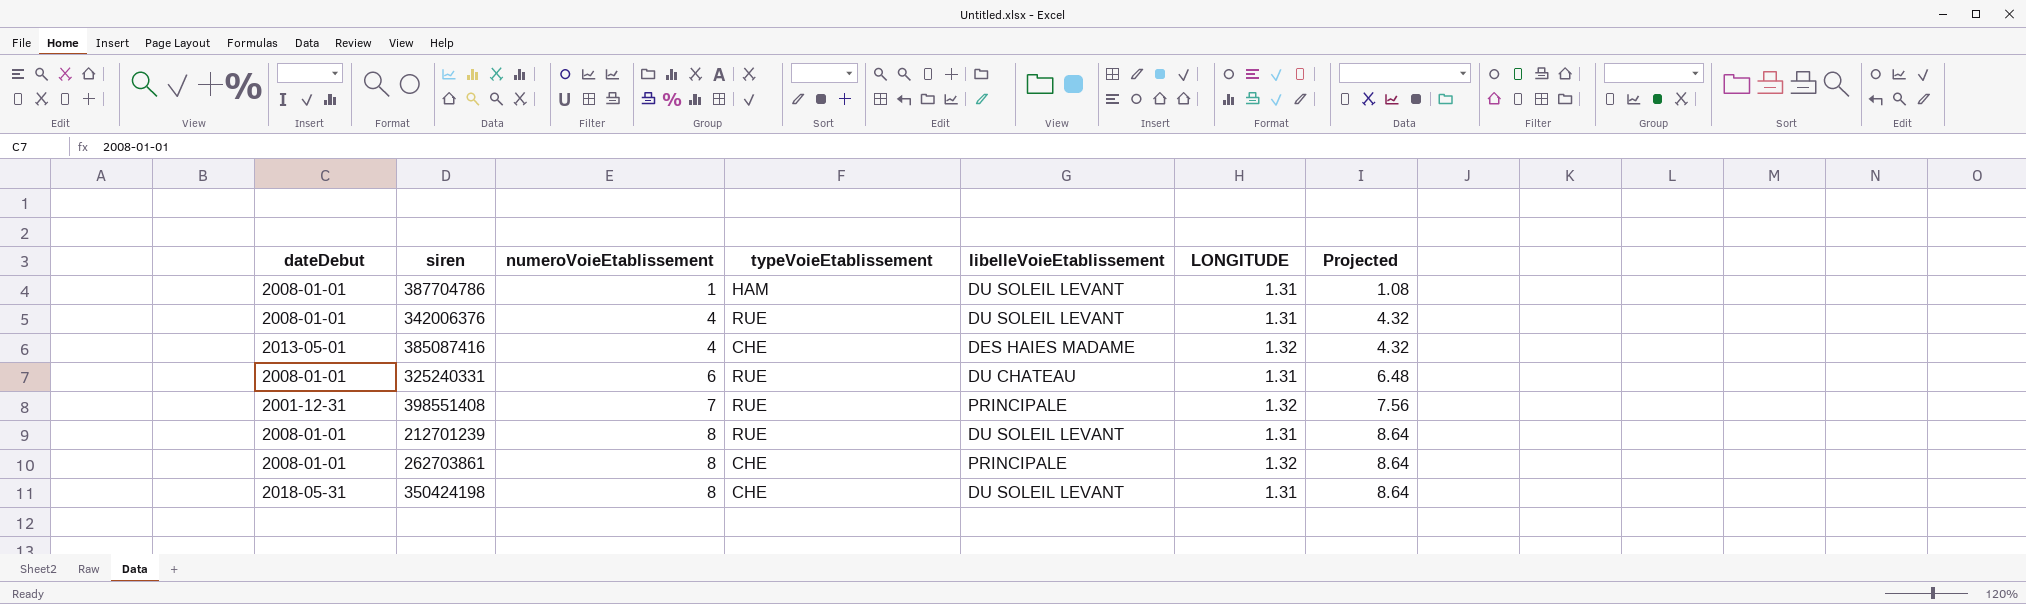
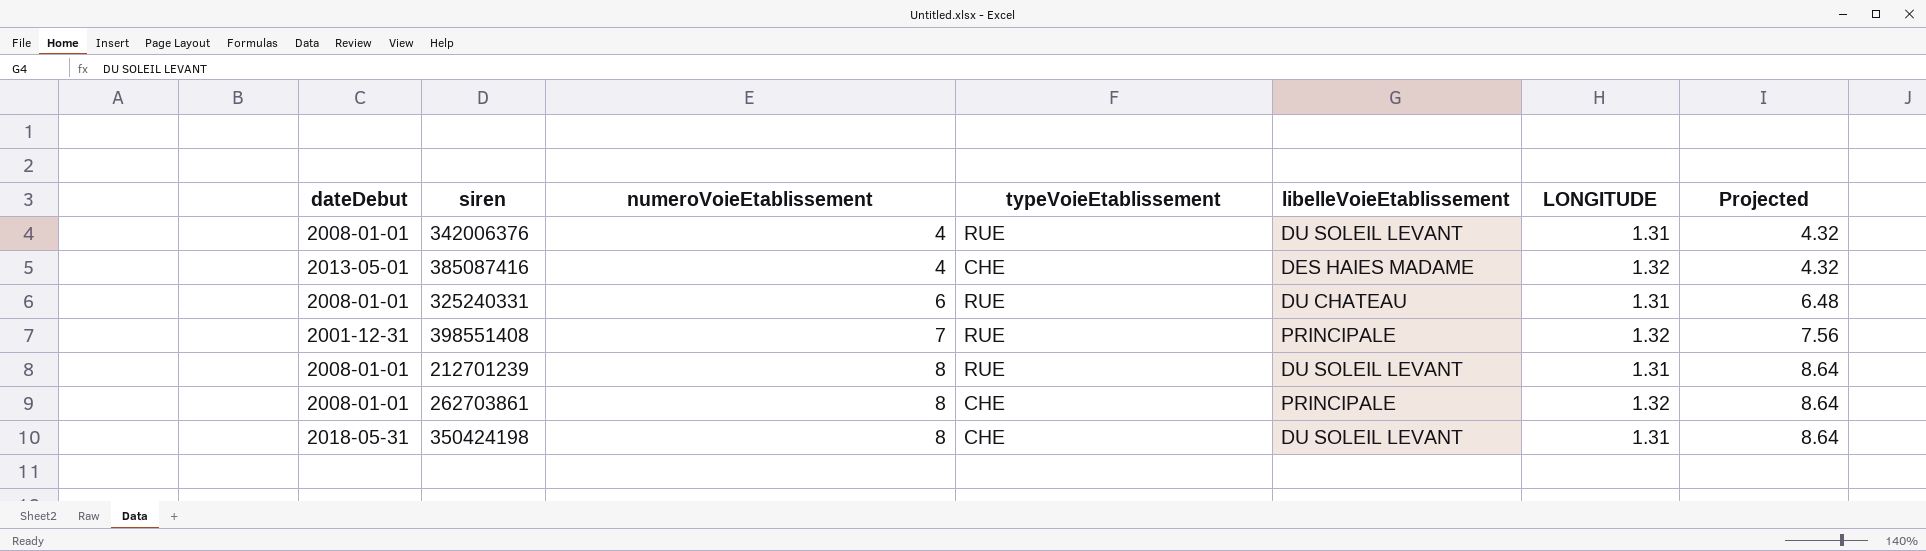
row 387704786: 2008-01-01 | 1 | HAM | DU SOLEIL LEVANT | 1.31 | 1.08 -> none

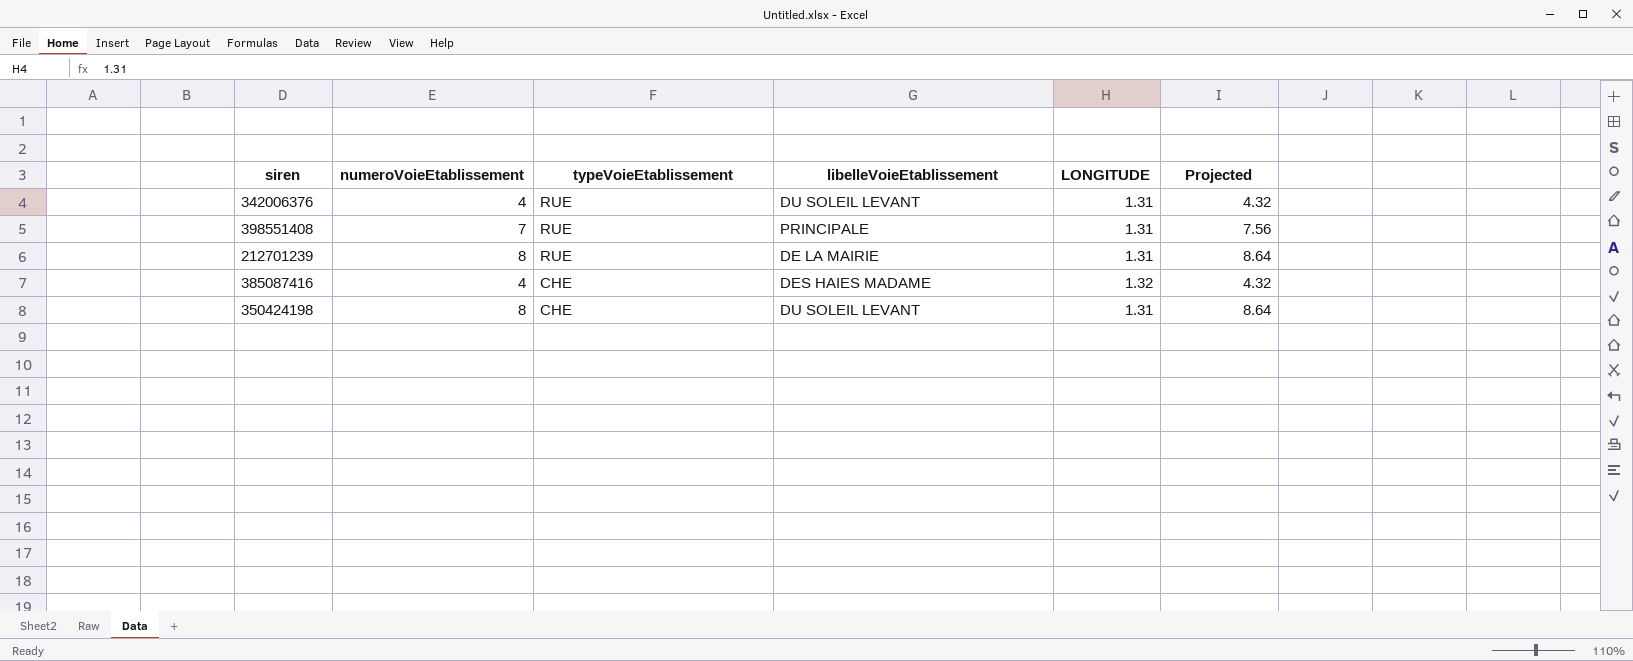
row order: numeroVoieEtablissement ascending -> typeVoieEtablissement descending
column dateDebut | position: 1 -> none
row 325240331: 2008-01-01 | 6 | RUE | DU CHATEAU | 1.31 | 6.48 -> none
row 262703861: 2008-01-01 | 8 | CHE | PRINCIPALE | 1.32 | 8.64 -> none
398551408 | LONGITUDE: 1.32 -> 1.31
212701239 | libelleVoieEtablissement: DU SOLEIL LEVANT -> DE LA MAIRIE

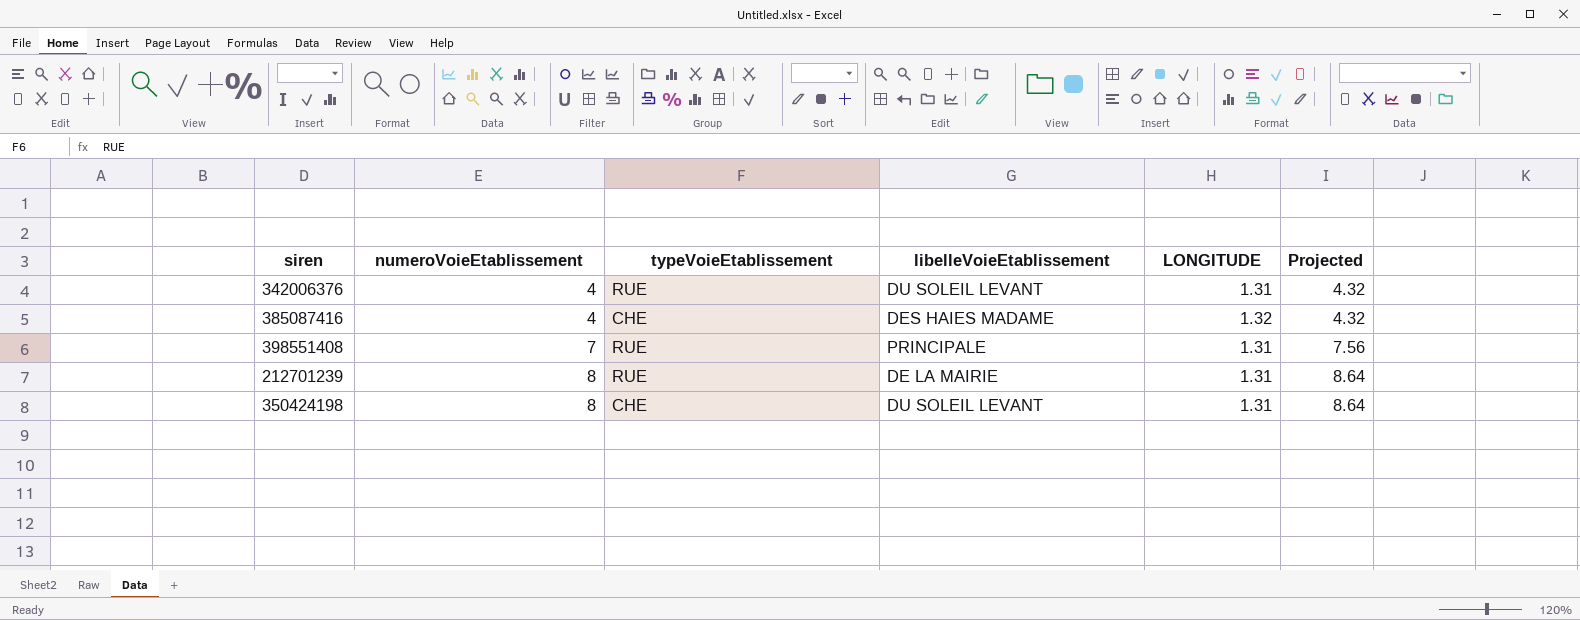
row order: typeVoieEtablissement descending -> numeroVoieEtablissement ascending

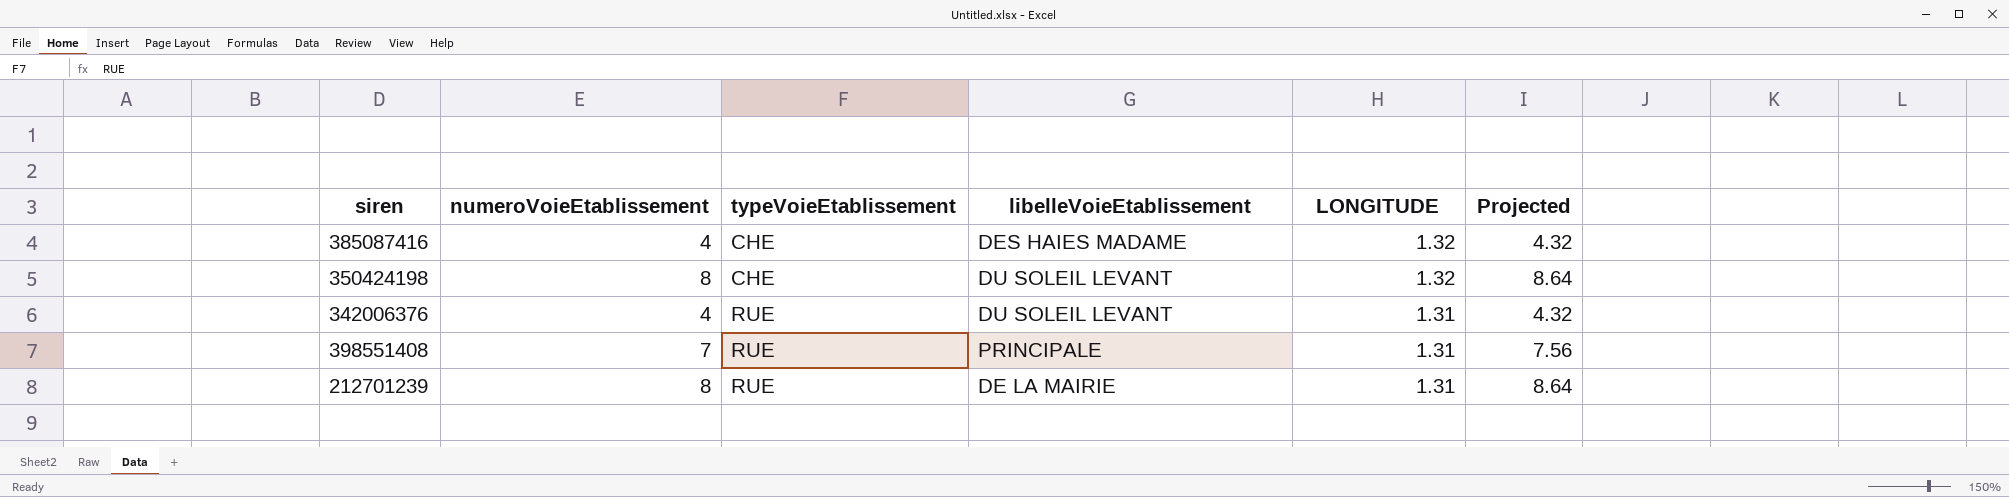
row order: numeroVoieEtablissement ascending -> typeVoieEtablissement ascending
350424198 | LONGITUDE: 1.31 -> 1.32

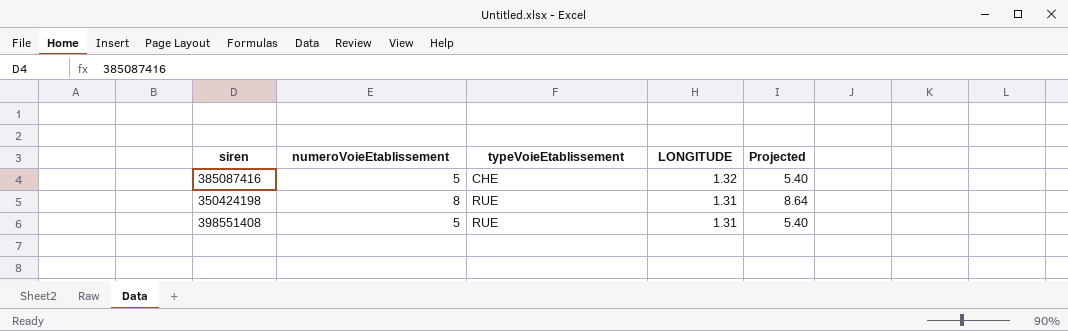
column libelleVoieEtablissement | position: 4 -> none
row 342006376: 4 | RUE | DU SOLEIL LEVANT | 1.31 | 4.32 -> none
row 212701239: 8 | RUE | DE LA MAIRIE | 1.31 | 8.64 -> none
385087416 | numeroVoieEtablissement: 4 -> 5
385087416 | Projected: 4.32 -> 5.40
350424198 | typeVoieEtablissement: CHE -> RUE
350424198 | LONGITUDE: 1.32 -> 1.31
398551408 | numeroVoieEtablissement: 7 -> 5
398551408 | Projected: 7.56 -> 5.40

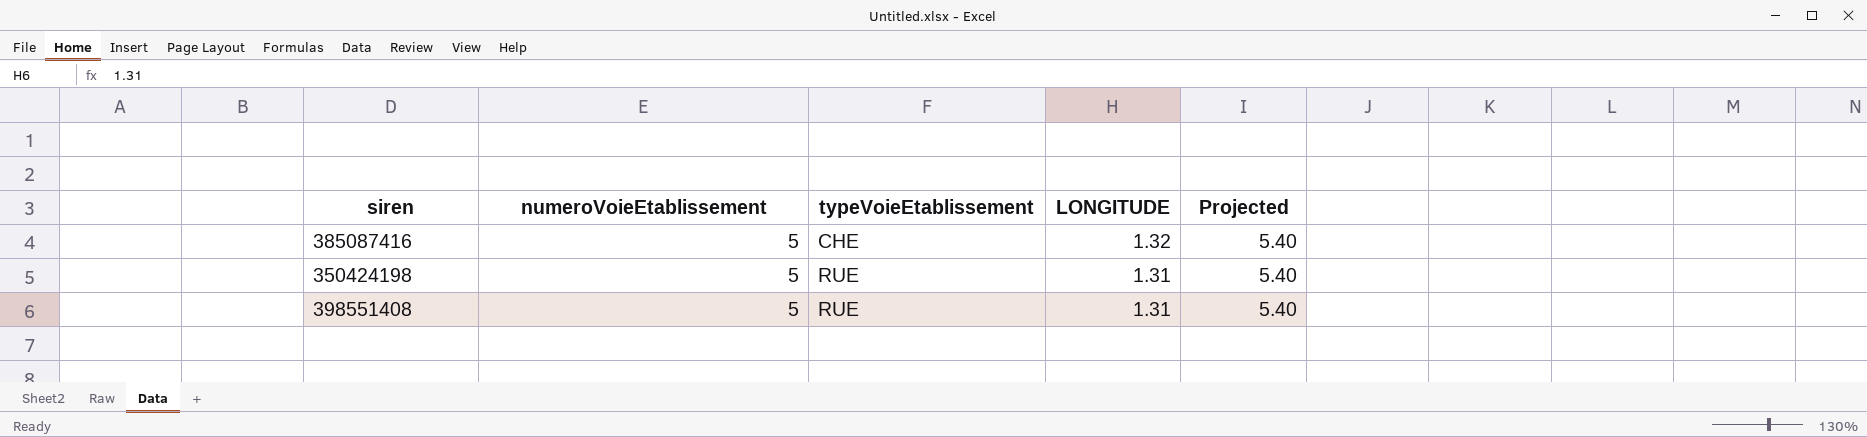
350424198 | numeroVoieEtablissement: 8 -> 5
350424198 | Projected: 8.64 -> 5.40

